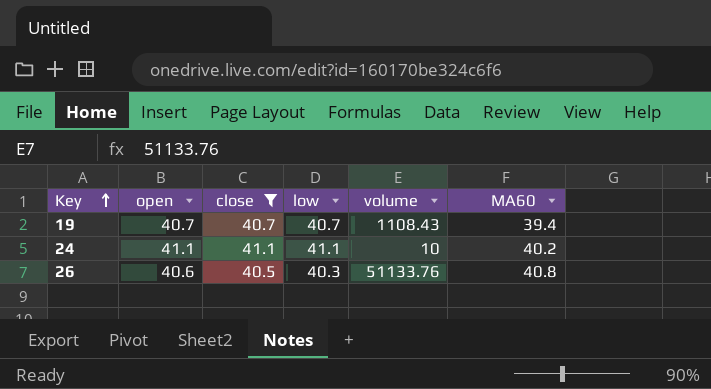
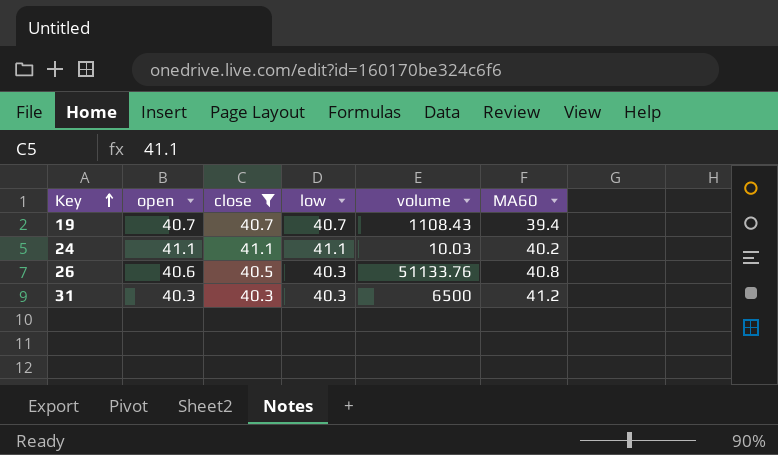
24 | volume: 10 -> 10.03
row 31: none -> 40.3 | 40.3 | 40.3 | 6500 | 41.2

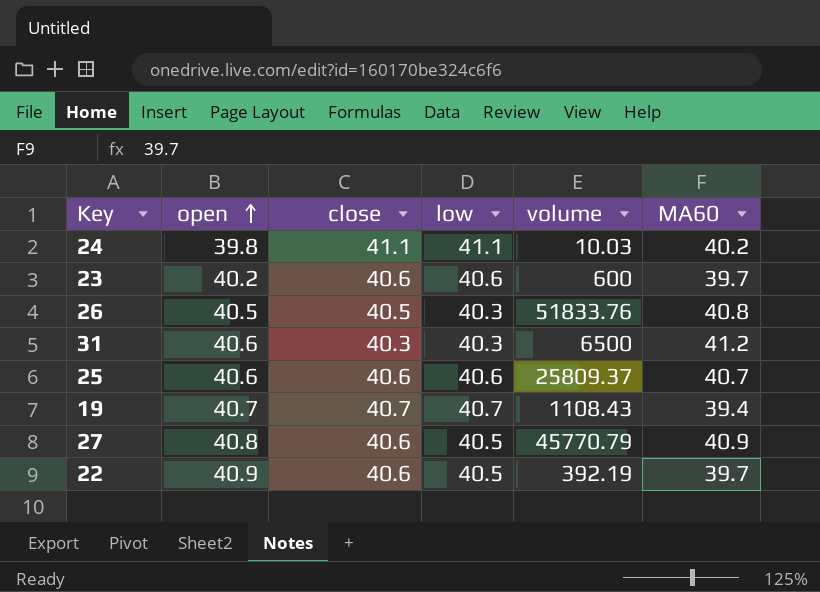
filter: close != 40.6 -> none
row order: Key ascending -> open ascending
24 | open: 41.1 -> 39.8
26 | open: 40.6 -> 40.5
26 | volume: 51133.76 -> 51833.76
31 | open: 40.3 -> 40.6

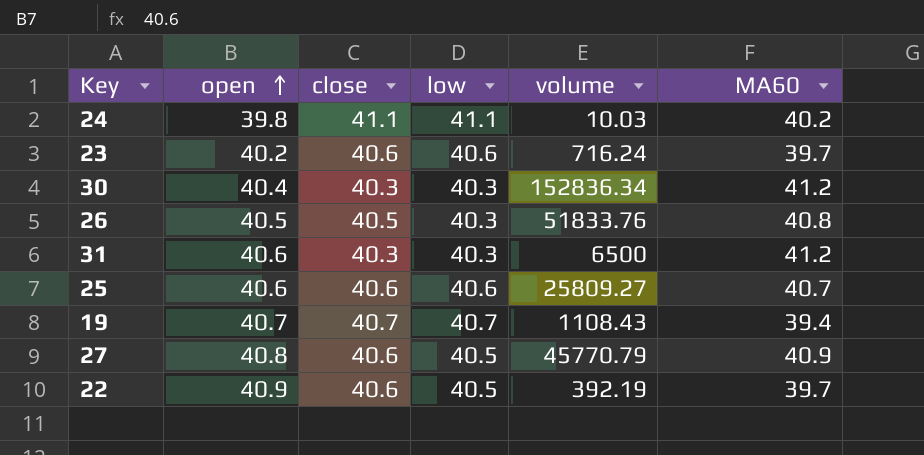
23 | volume: 600 -> 716.24
row 30: none -> 40.4 | 40.3 | 40.3 | 152836.34 | 41.2
25 | volume: 25809.37 -> 25809.27

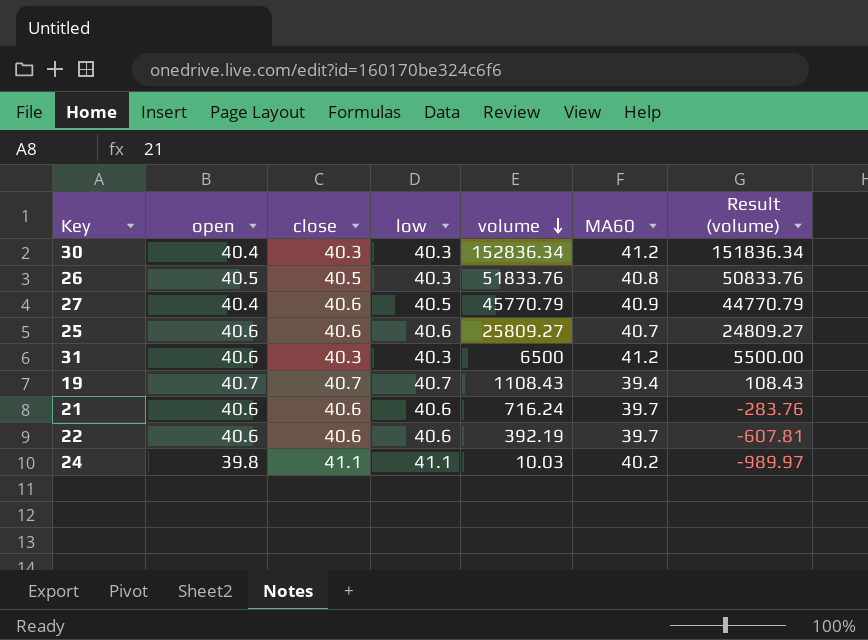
row order: open ascending -> volume descending
column Result (volume) | formula: none -> [volume] - 1000
row 23: 40.2 | 40.6 | 40.6 | 716.24 | 39.7 -> none
27 | open: 40.8 -> 40.4
row 21: none -> 40.6 | 40.6 | 40.6 | 716.24 | 39.7 | -283.76
22 | open: 40.9 -> 40.6
22 | low: 40.5 -> 40.6

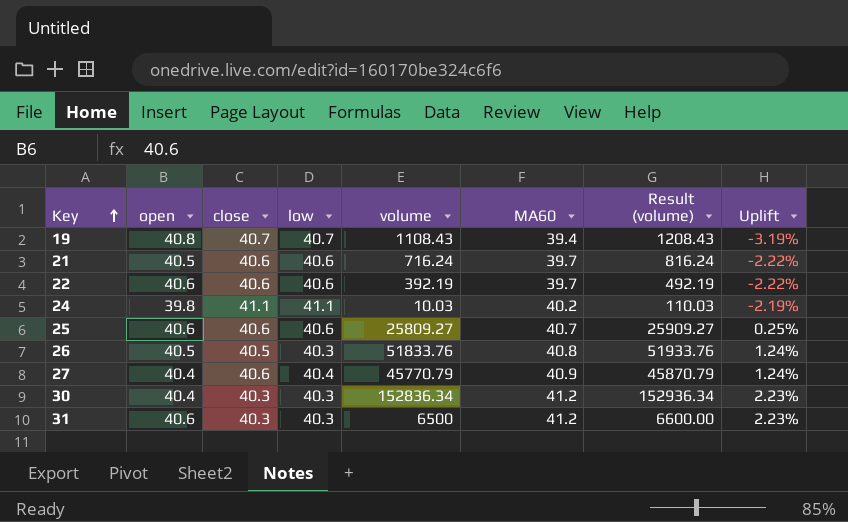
row order: volume descending -> Key ascending
column Result (volume) | formula: [volume] - 1000 -> [volume] + 100
column Uplift | formula: none -> ([MA60] - [low]) / [low]
19 | open: 40.7 -> 40.8
21 | open: 40.6 -> 40.5
27 | low: 40.5 -> 40.4

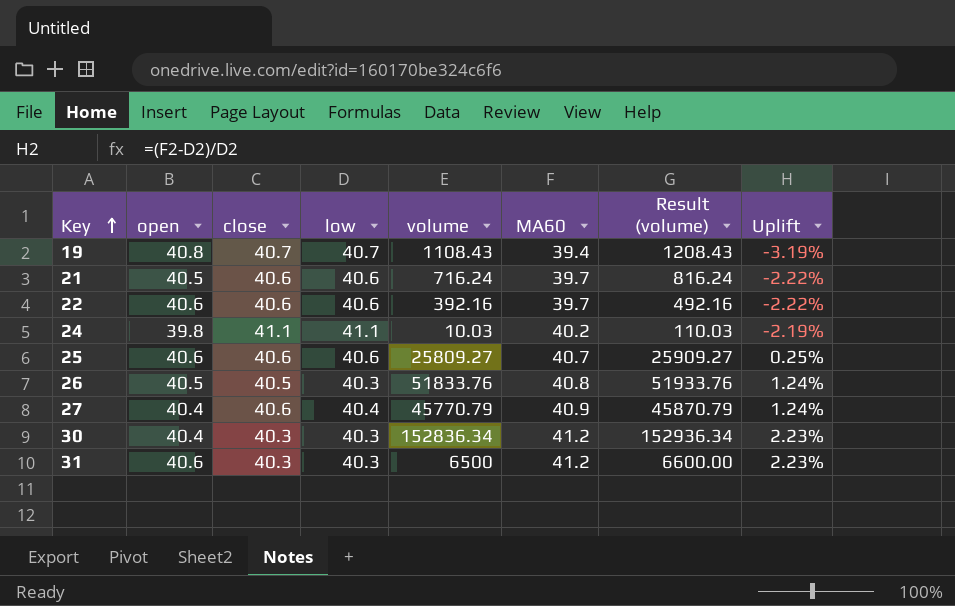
22 | volume: 392.19 -> 392.16
22 | Result (volume): 492.19 -> 492.16

